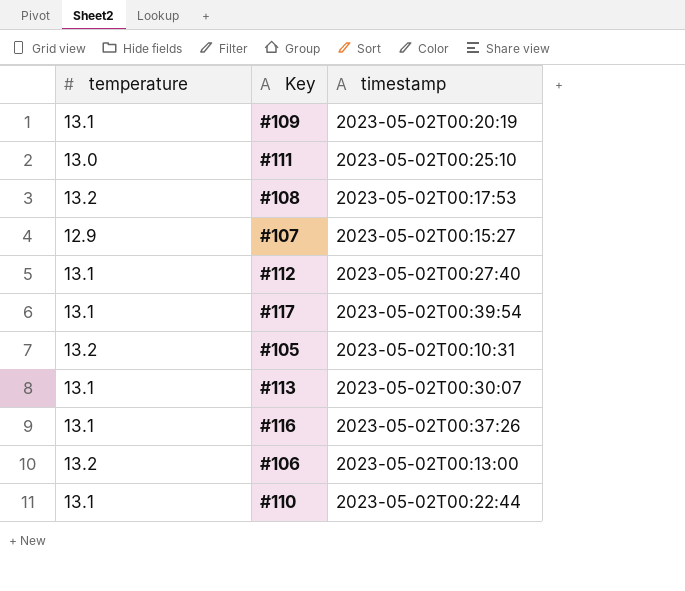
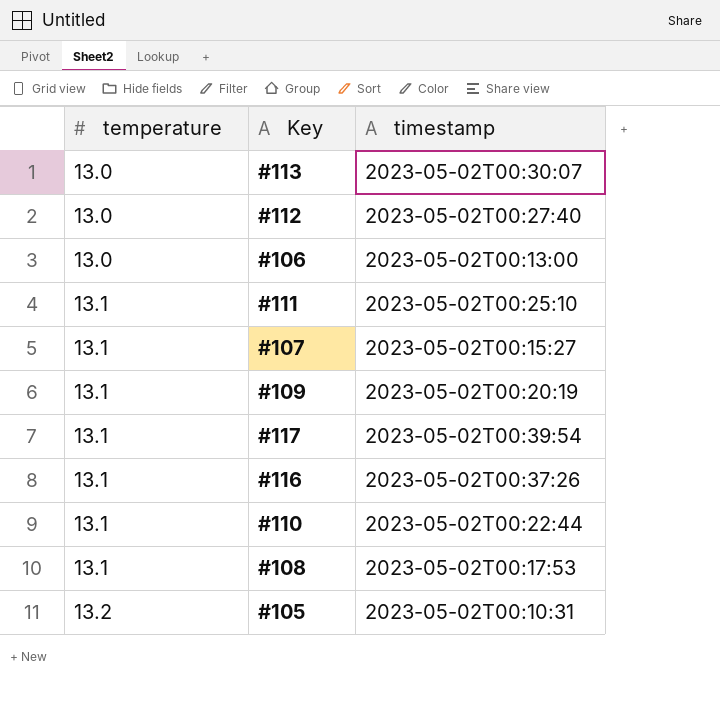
row order: none -> temperature ascending
#113 | temperature: 13.1 -> 13.0
#112 | temperature: 13.1 -> 13.0
#106 | temperature: 13.2 -> 13.0
#111 | temperature: 13.0 -> 13.1
#107 | temperature: 12.9 -> 13.1
#108 | temperature: 13.2 -> 13.1

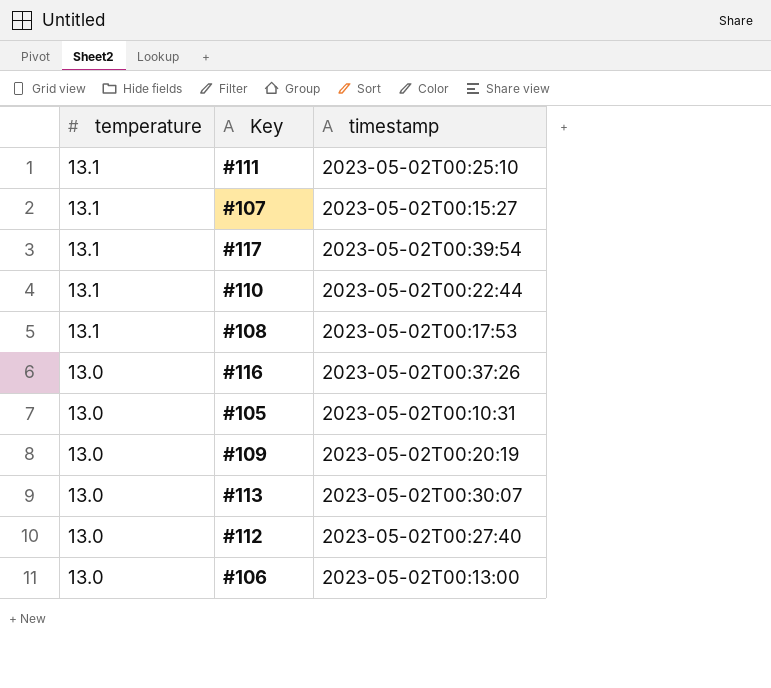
row order: temperature ascending -> temperature descending
#116 | temperature: 13.1 -> 13.0
#105 | temperature: 13.2 -> 13.0
#109 | temperature: 13.1 -> 13.0

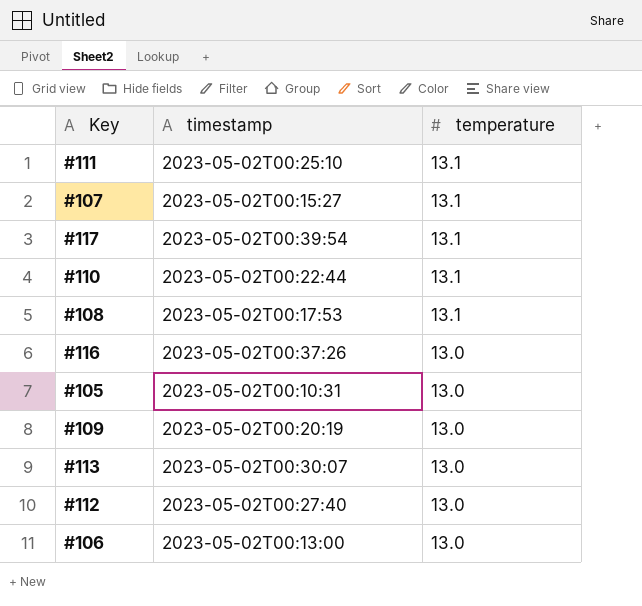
column temperature | position: 1 -> 3

